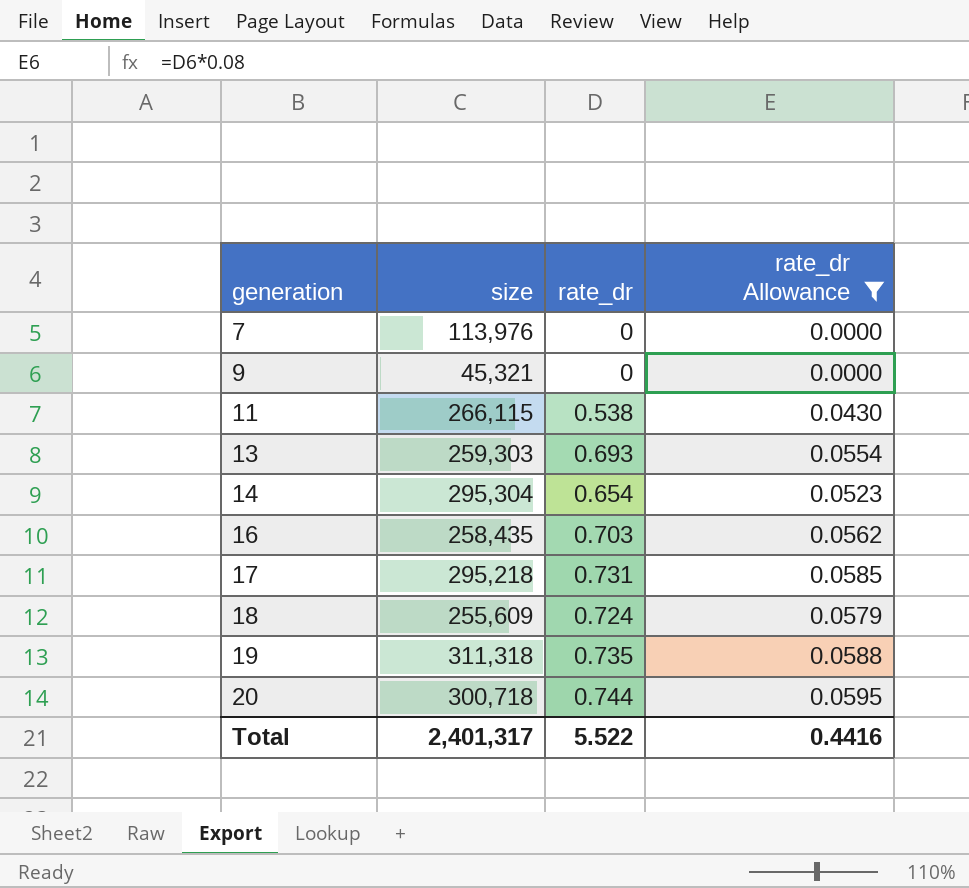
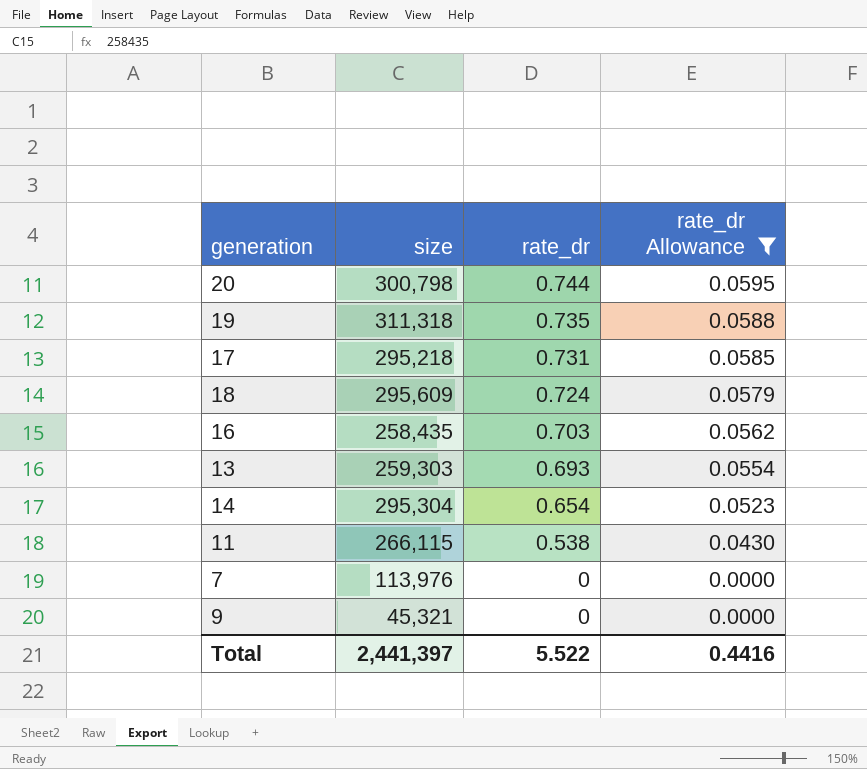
row order: generation ascending -> rate_dr descending
20 | size: 300,718 -> 300,798
18 | size: 255,609 -> 295,609
Total | size: 2,401,317 -> 2,441,397

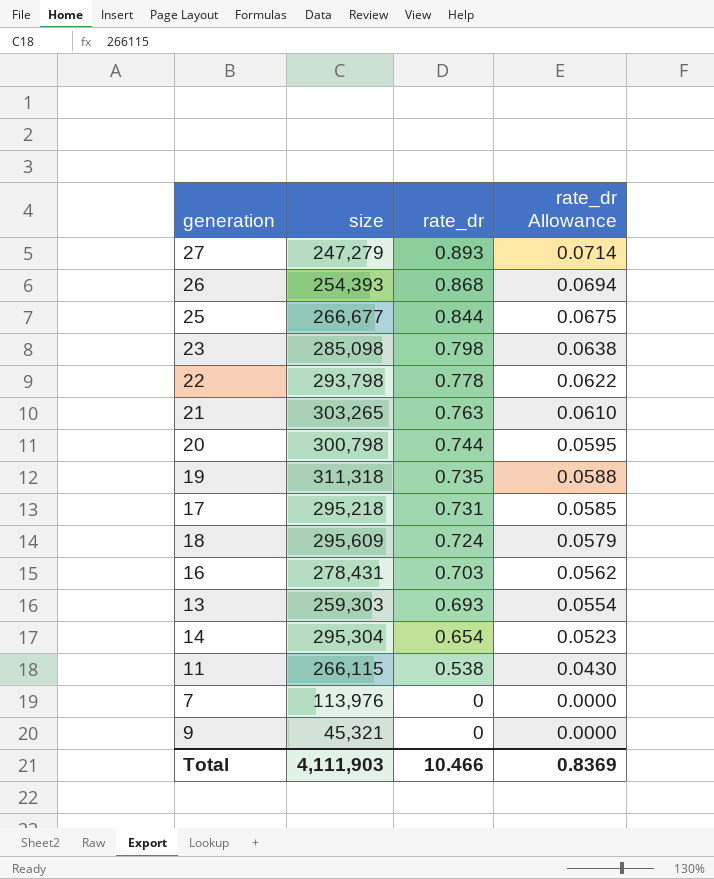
filter: rate_dr Allowance <= 0.0595 -> none
16 | size: 258,435 -> 278,431
Total | size: 2,441,397 -> 4,111,903
Total | rate_dr: 5.522 -> 10.466
Total | rate_dr Allowance: 0.4416 -> 0.8369

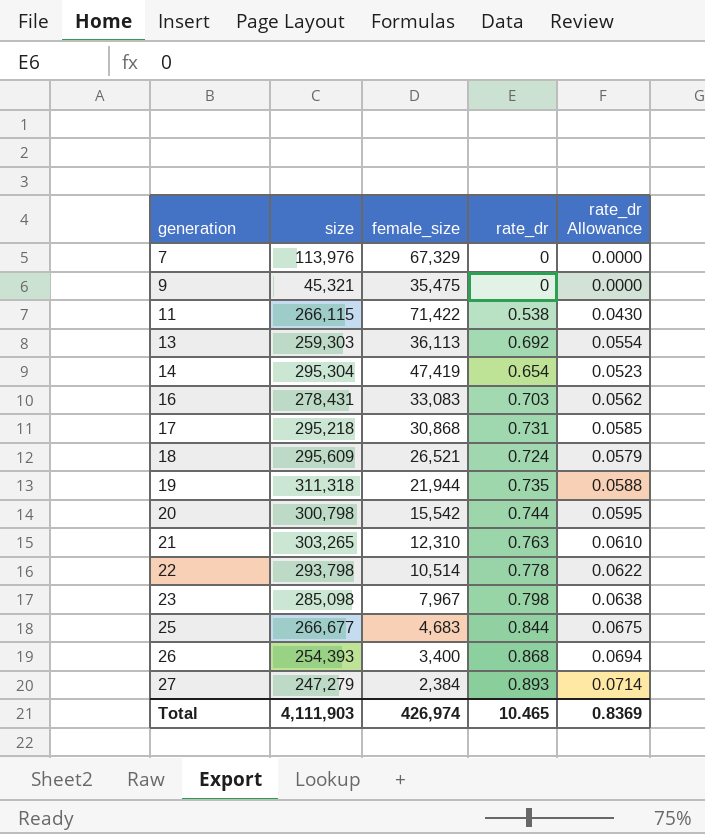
row order: rate_dr descending -> generation ascending
column female_size | position: none -> 3
13 | rate_dr: 0.693 -> 0.692
Total | rate_dr: 10.466 -> 10.465

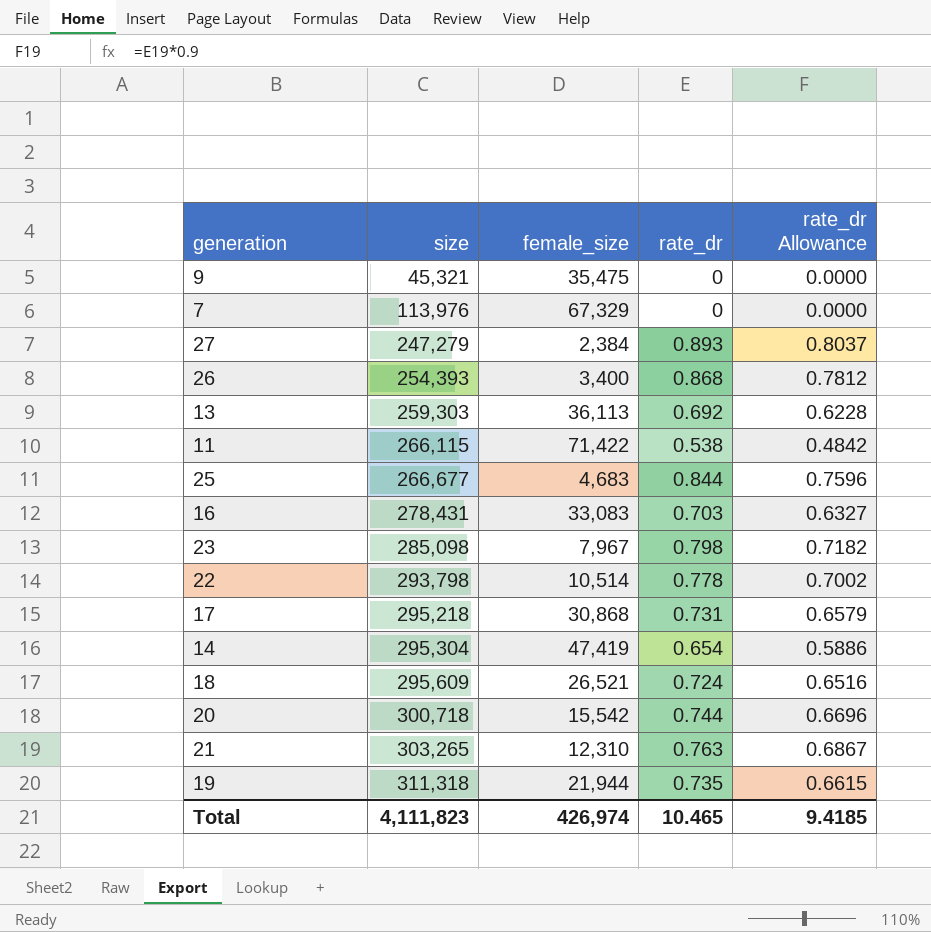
row order: generation ascending -> size ascending
column rate_dr Allowance | formula: [rate_dr] * 0.08 -> [rate_dr] * 0.9
20 | size: 300,798 -> 300,718
Total | size: 4,111,903 -> 4,111,823
Total | rate_dr Allowance: 0.8369 -> 9.4185

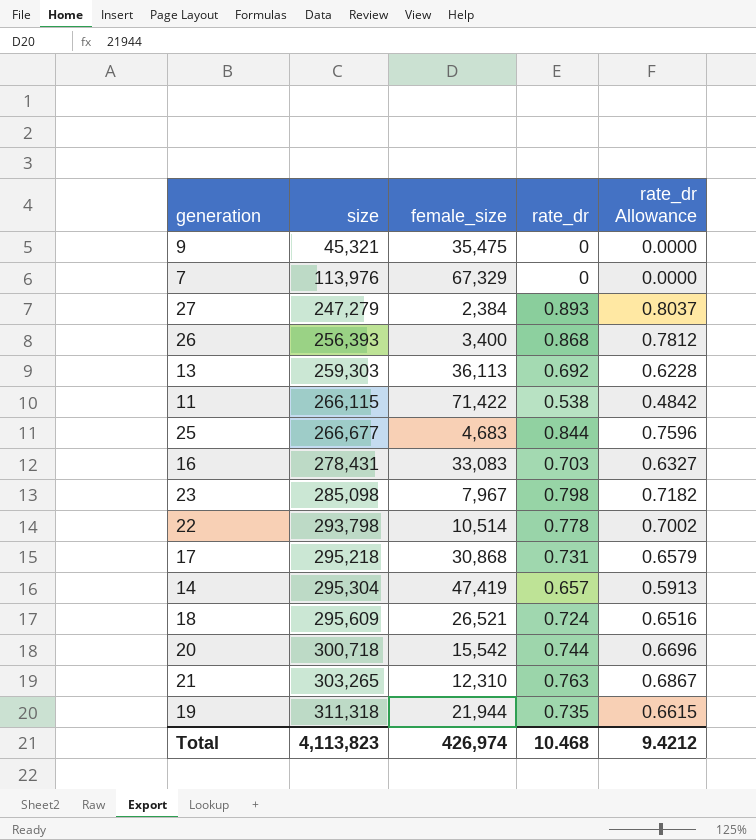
26 | size: 254,393 -> 256,393
14 | rate_dr: 0.654 -> 0.657
14 | rate_dr Allowance: 0.5886 -> 0.5913
Total | size: 4,111,823 -> 4,113,823
Total | rate_dr: 10.465 -> 10.468
Total | rate_dr Allowance: 9.4185 -> 9.4212

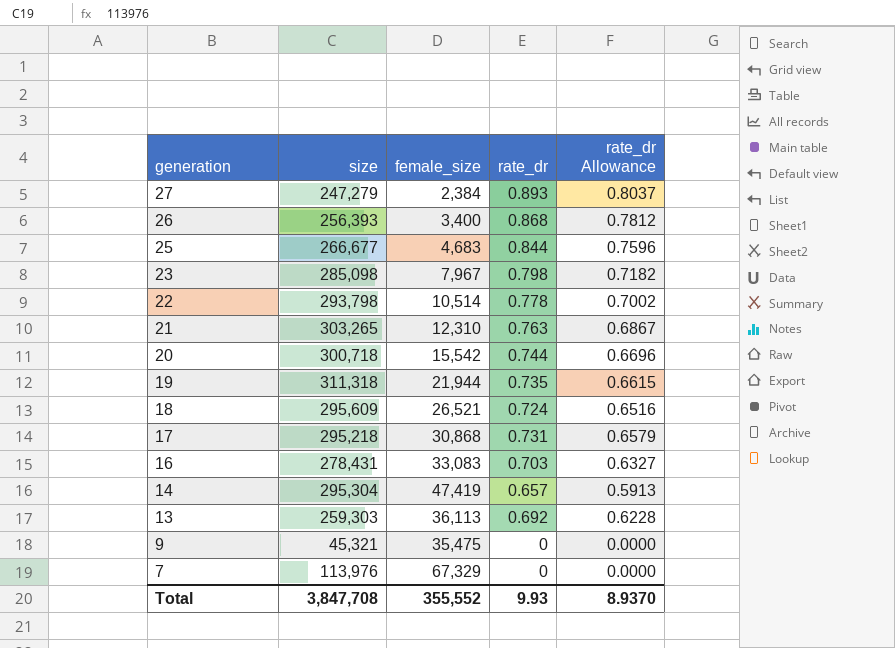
row order: size ascending -> generation descending
row 11: 266,115 | 71,422 | 0.538 | 0.4842 -> none
Total | size: 4,113,823 -> 3,847,708
Total | female_size: 426,974 -> 355,552
Total | rate_dr: 10.468 -> 9.93
Total | rate_dr Allowance: 9.4212 -> 8.9370

